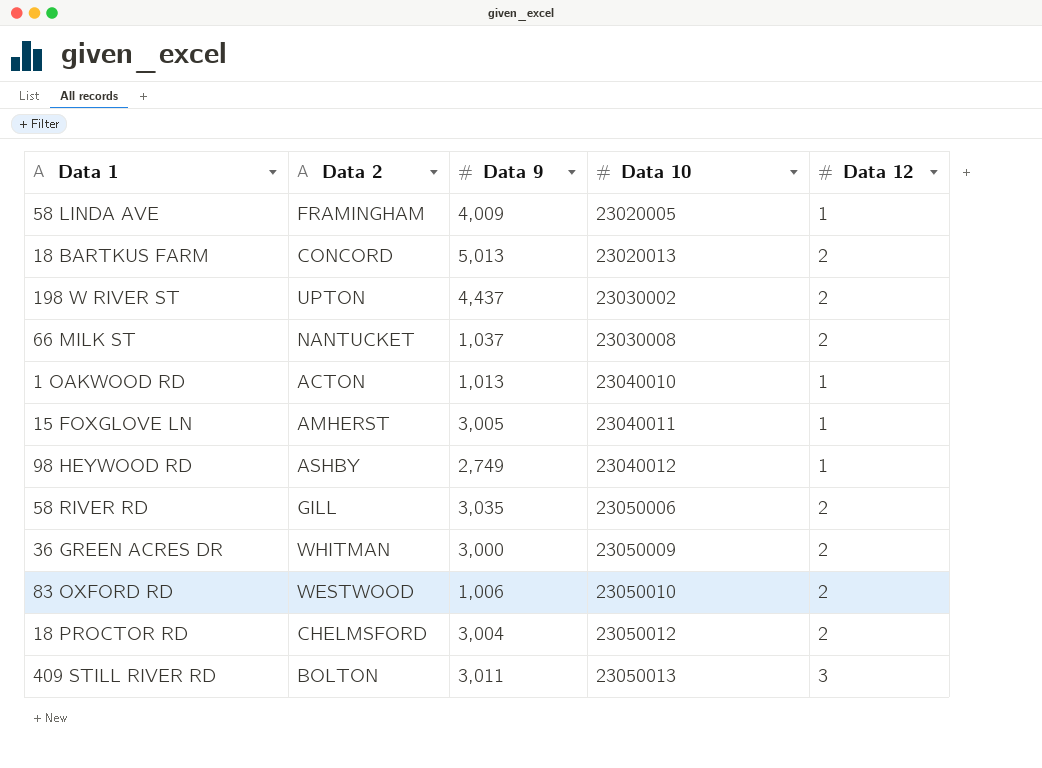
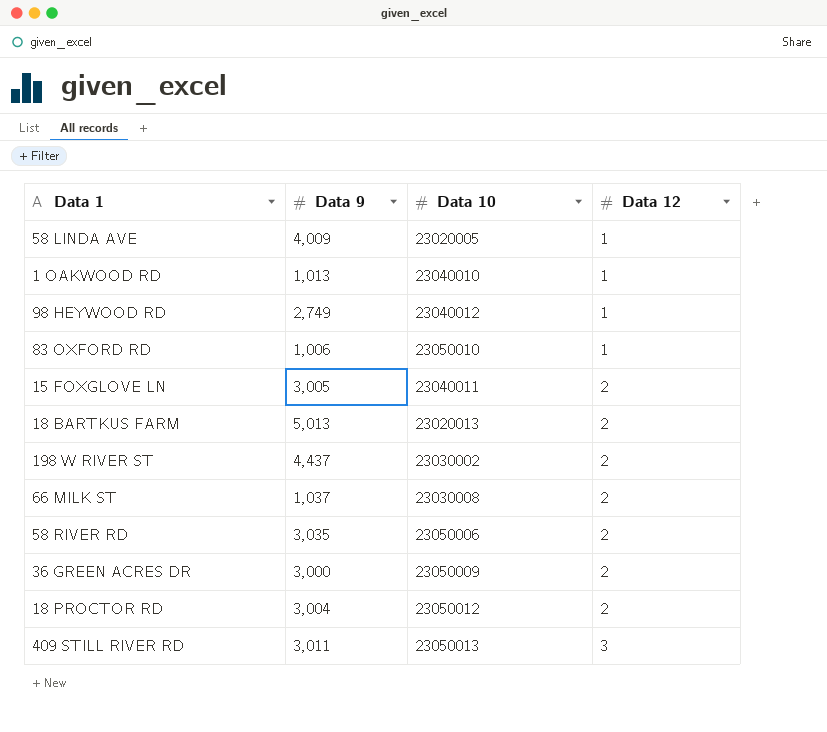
row order: Data 10 ascending -> Data 12 ascending
column Data 2 | position: 2 -> none
83 OXFORD RD | Data 12: 2 -> 1
15 FOXGLOVE LN | Data 12: 1 -> 2

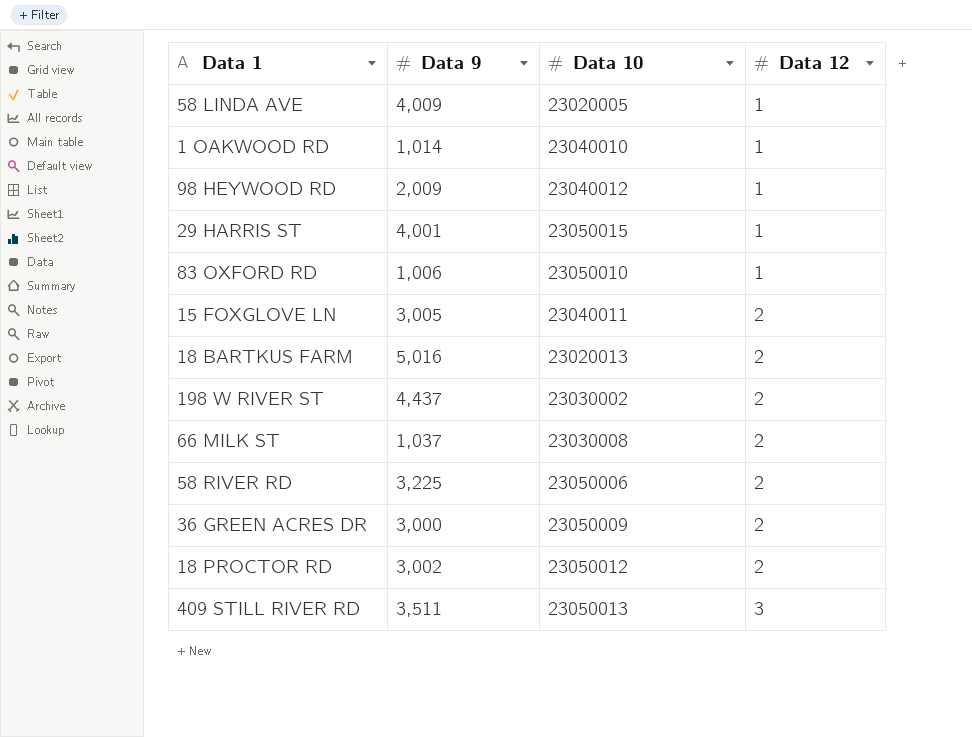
1 OAKWOOD RD | Data 9: 1,013 -> 1,014
98 HEYWOOD RD | Data 9: 2,749 -> 2,009
row 29 HARRIS ST: none -> 4,001 | 23050015 | 1
18 BARTKUS FARM | Data 9: 5,013 -> 5,016
58 RIVER RD | Data 9: 3,035 -> 3,225
18 PROCTOR RD | Data 9: 3,004 -> 3,002
409 STILL RIVER RD | Data 9: 3,011 -> 3,511

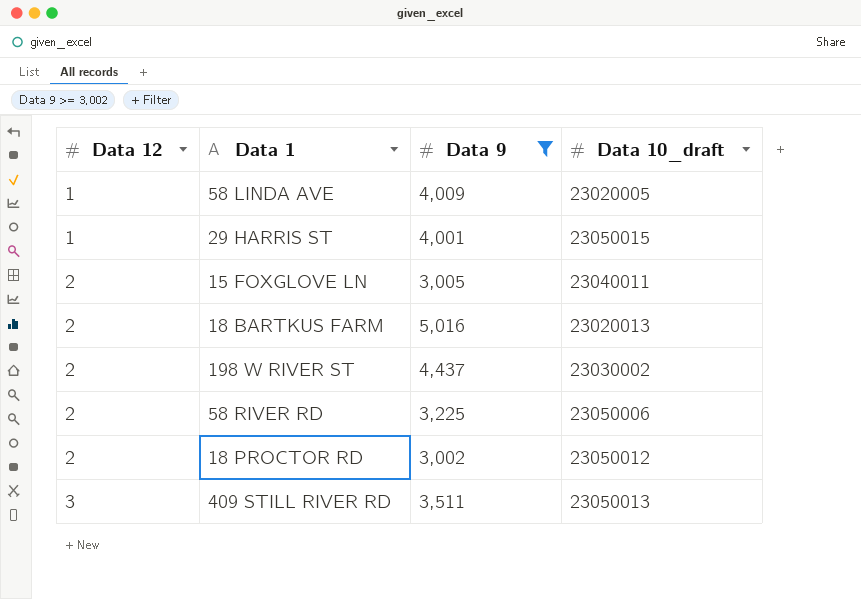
filter: none -> Data 9 >= 3,002
column Data 12 | position: 4 -> 1
column name: Data 10 -> Data 10_draft

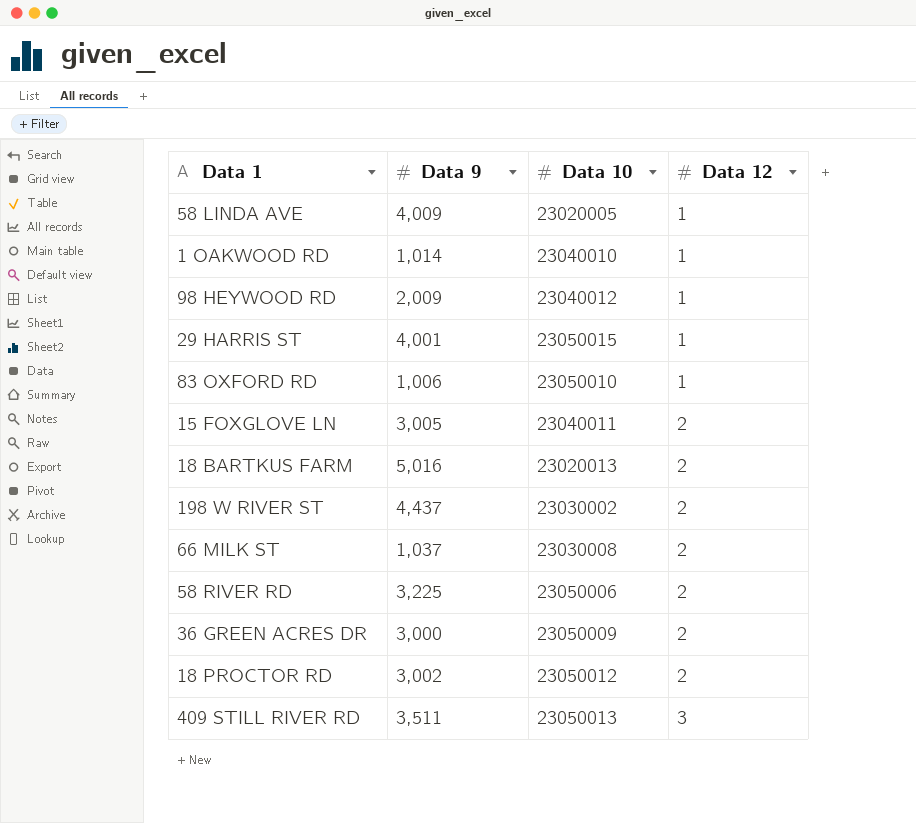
filter: Data 9 >= 3,002 -> none
column name: Data 10_draft -> Data 10
column Data 12 | position: 1 -> 4

